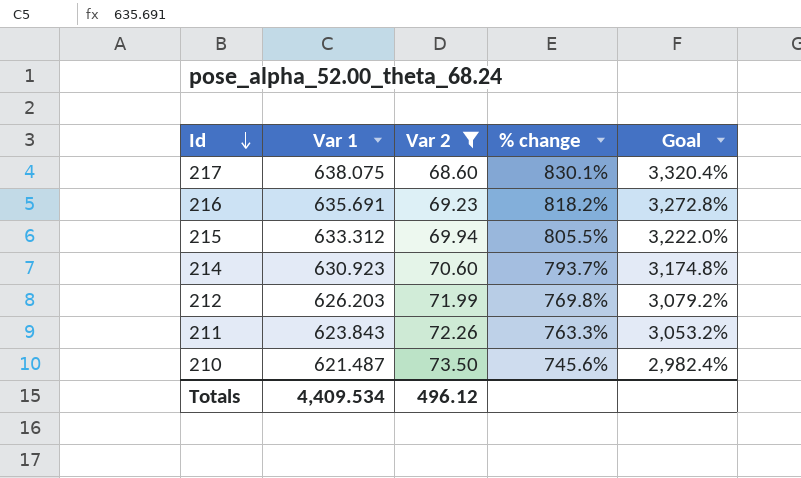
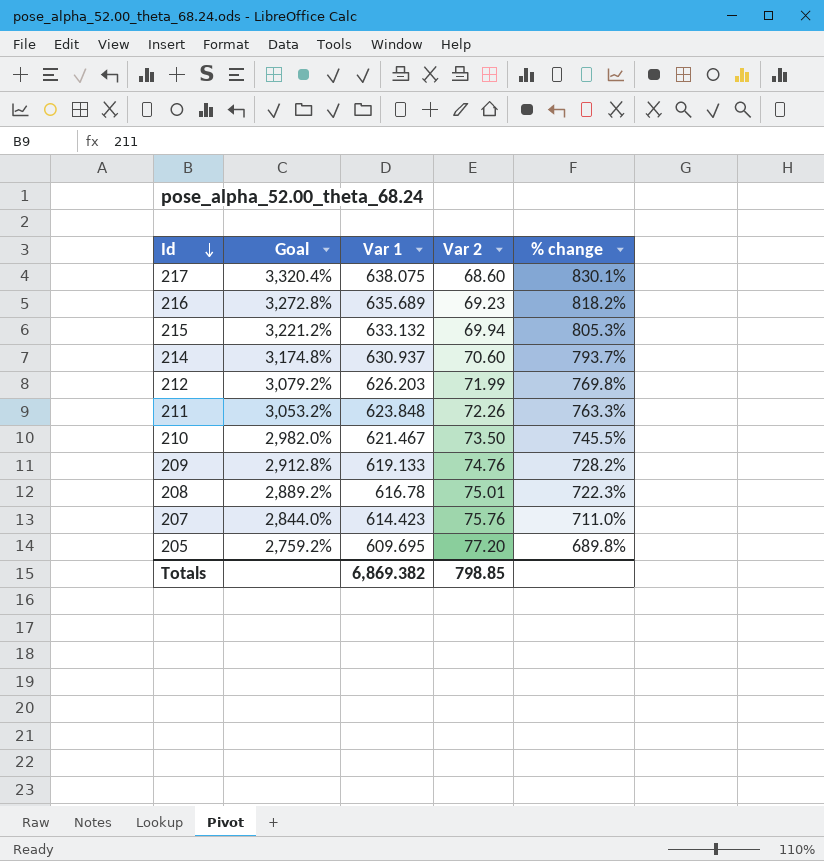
filter: Var 2 <= 73.50 -> none
column Goal | position: 5 -> 2
216 | Var 1: 635.691 -> 635.689
215 | Goal: 3,222.0% -> 3,221.2%
215 | Var 1: 633.312 -> 633.132
215 | % change: 805.5% -> 805.3%
214 | Var 1: 630.923 -> 630.937
211 | Var 1: 623.843 -> 623.848
210 | Goal: 2,982.4% -> 2,982.0%
210 | Var 1: 621.487 -> 621.467
210 | % change: 745.6% -> 745.5%
Totals | Var 1: 4,409.534 -> 6,869.382
Totals | Var 2: 496.12 -> 798.85

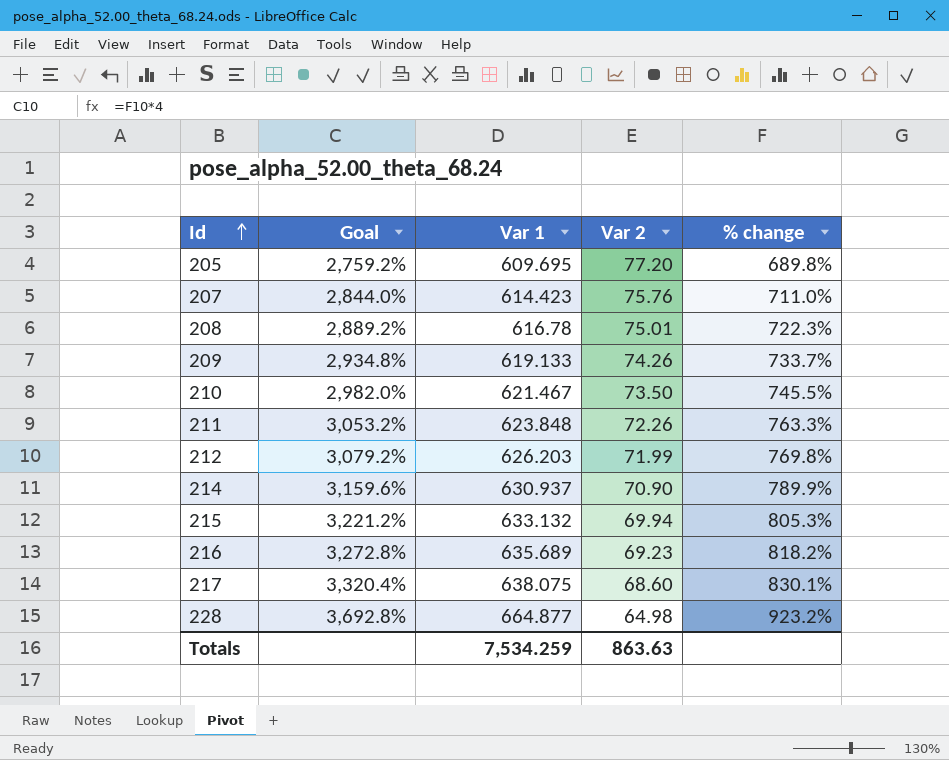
row order: Id descending -> Id ascending
209 | Goal: 2,912.8% -> 2,934.8%
209 | Var 2: 74.76 -> 74.26
209 | % change: 728.2% -> 733.7%
214 | Goal: 3,174.8% -> 3,159.6%
214 | Var 2: 70.60 -> 70.90
214 | % change: 793.7% -> 789.9%
row 228: none -> 3,692.8% | 664.877 | 64.98 | 923.2%
Totals | Var 1: 6,869.382 -> 7,534.259
Totals | Var 2: 798.85 -> 863.63

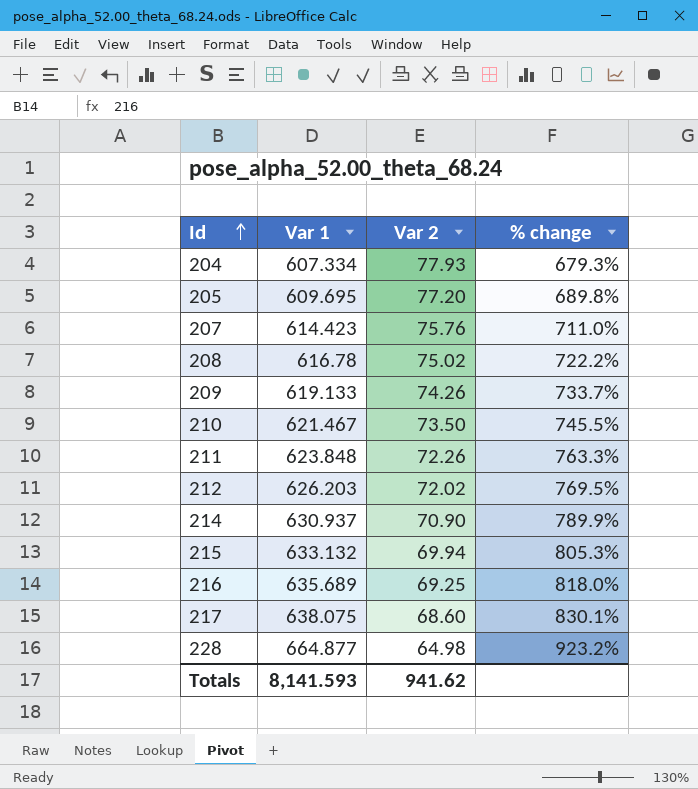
column Goal | formula: [% change] * 4 -> none
row 204: none -> 607.334 | 77.93 | 679.3%
208 | Var 2: 75.01 -> 75.02
208 | % change: 722.3% -> 722.2%
212 | Var 2: 71.99 -> 72.02
212 | % change: 769.8% -> 769.5%
216 | Var 2: 69.23 -> 69.25
216 | % change: 818.2% -> 818.0%
Totals | Var 1: 7,534.259 -> 8,141.593
Totals | Var 2: 863.63 -> 941.62

